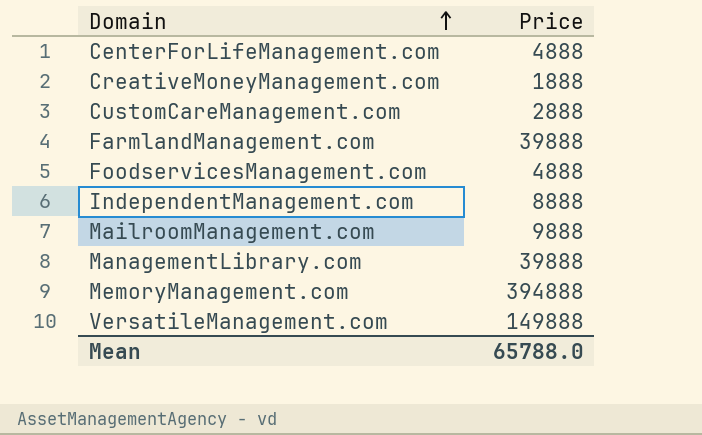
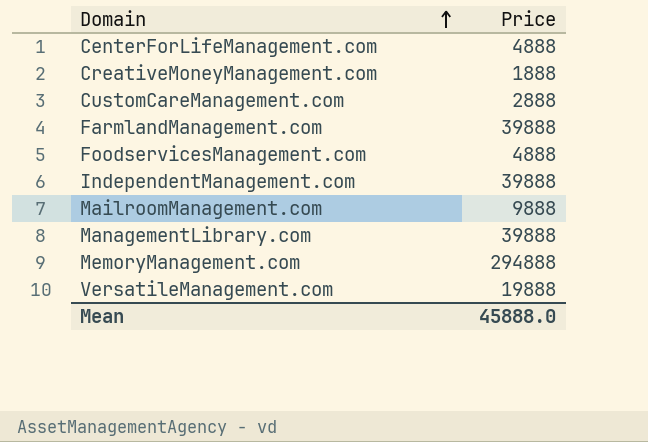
IndependentManagement.com | Price: 8888 -> 39888
MemoryManagement.com | Price: 394888 -> 294888
VersatileManagement.com | Price: 149888 -> 19888
Mean | Price: 65788.0 -> 45888.0

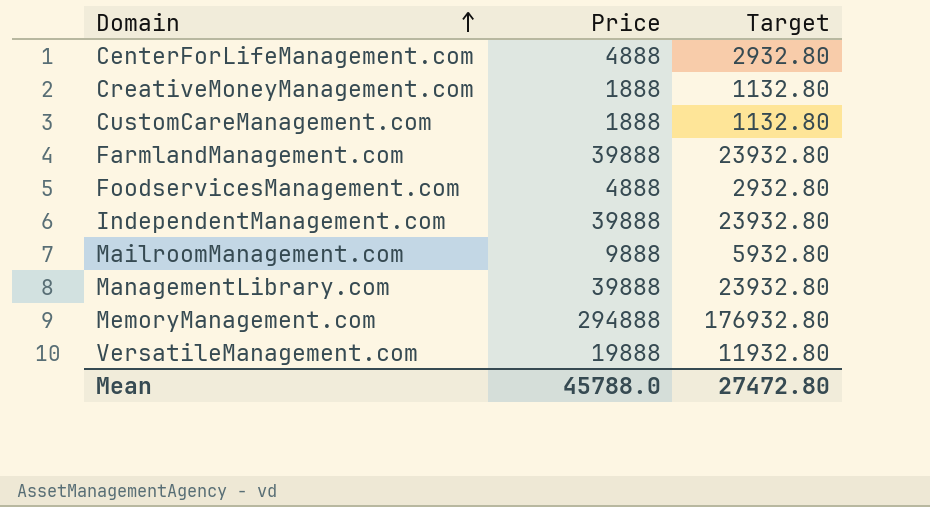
column Target | formula: none -> [Price] * 0.6
CustomCareManagement.com | Price: 2888 -> 1888
Mean | Price: 45888.0 -> 45788.0

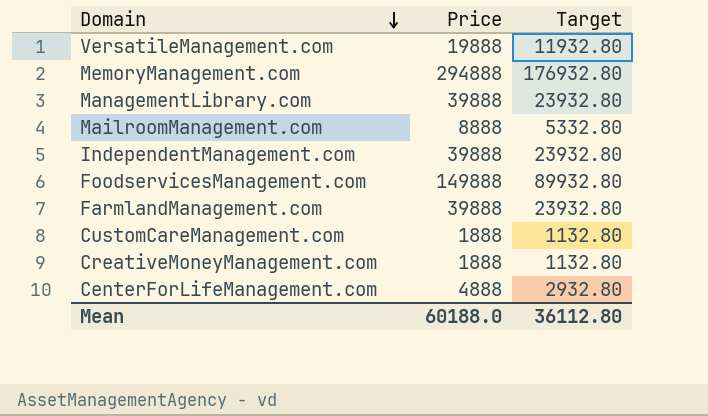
row order: Domain ascending -> Domain descending
MailroomManagement.com | Price: 9888 -> 8888
MailroomManagement.com | Target: 5932.80 -> 5332.80
FoodservicesManagement.com | Price: 4888 -> 149888
FoodservicesManagement.com | Target: 2932.80 -> 89932.80
Mean | Price: 45788.0 -> 60188.0
Mean | Target: 27472.80 -> 36112.80

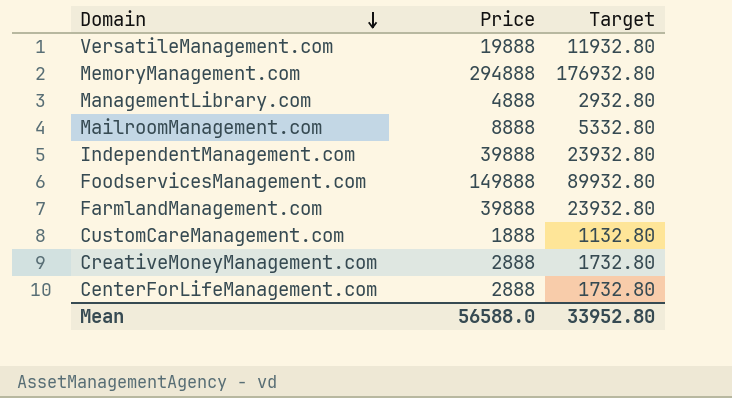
ManagementLibrary.com | Price: 39888 -> 4888
ManagementLibrary.com | Target: 23932.80 -> 2932.80
CreativeMoneyManagement.com | Price: 1888 -> 2888
CreativeMoneyManagement.com | Target: 1132.80 -> 1732.80
CenterForLifeManagement.com | Price: 4888 -> 2888
CenterForLifeManagement.com | Target: 2932.80 -> 1732.80
Mean | Price: 60188.0 -> 56588.0
Mean | Target: 36112.80 -> 33952.80

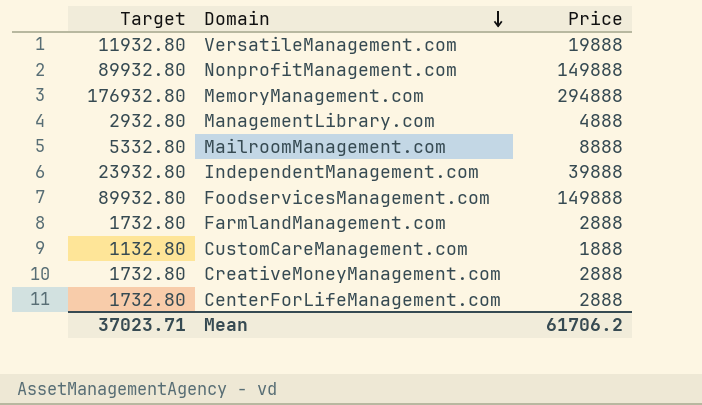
column Target | position: 3 -> 1
row NonprofitManagement.com: none -> 89932.80 | 149888
FarmlandManagement.com | Target: 23932.80 -> 1732.80
FarmlandManagement.com | Price: 39888 -> 2888
Mean | Target: 33952.80 -> 37023.71
Mean | Price: 56588.0 -> 61706.2

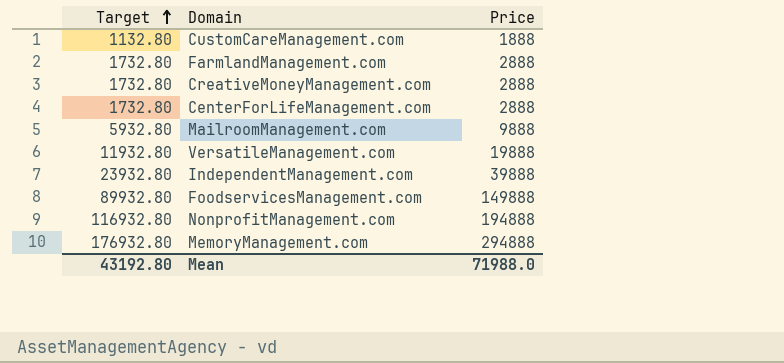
row order: Domain descending -> Target ascending
row ManagementLibrary.com: 2932.80 | 4888 -> none
MailroomManagement.com | Target: 5332.80 -> 5932.80
MailroomManagement.com | Price: 8888 -> 9888
NonprofitManagement.com | Target: 89932.80 -> 116932.80
NonprofitManagement.com | Price: 149888 -> 194888
Mean | Target: 37023.71 -> 43192.80
Mean | Price: 61706.2 -> 71988.0

